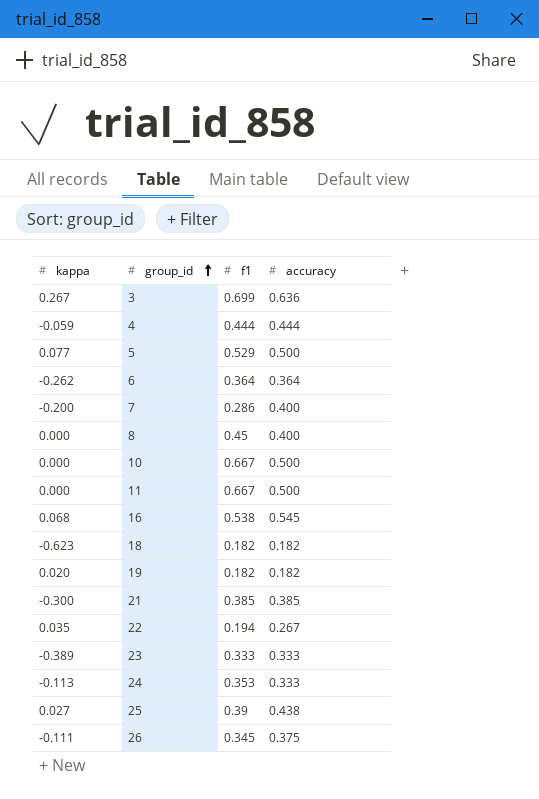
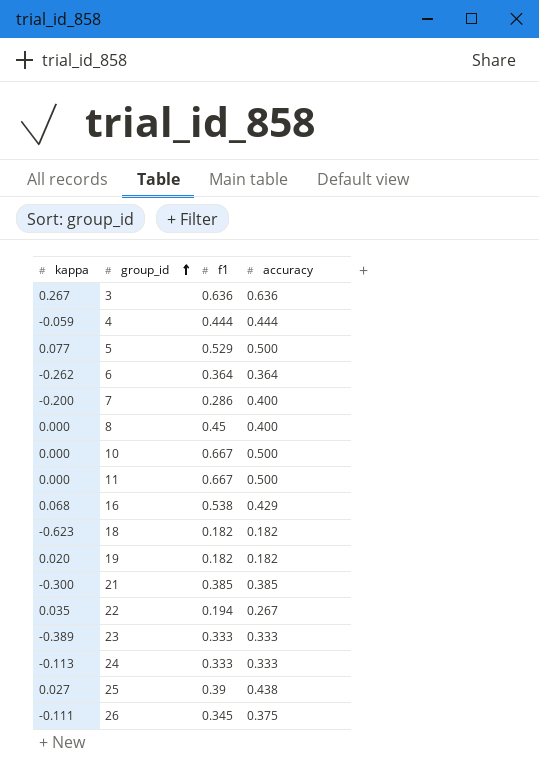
3 | f1: 0.699 -> 0.636
16 | accuracy: 0.545 -> 0.429
24 | f1: 0.353 -> 0.333

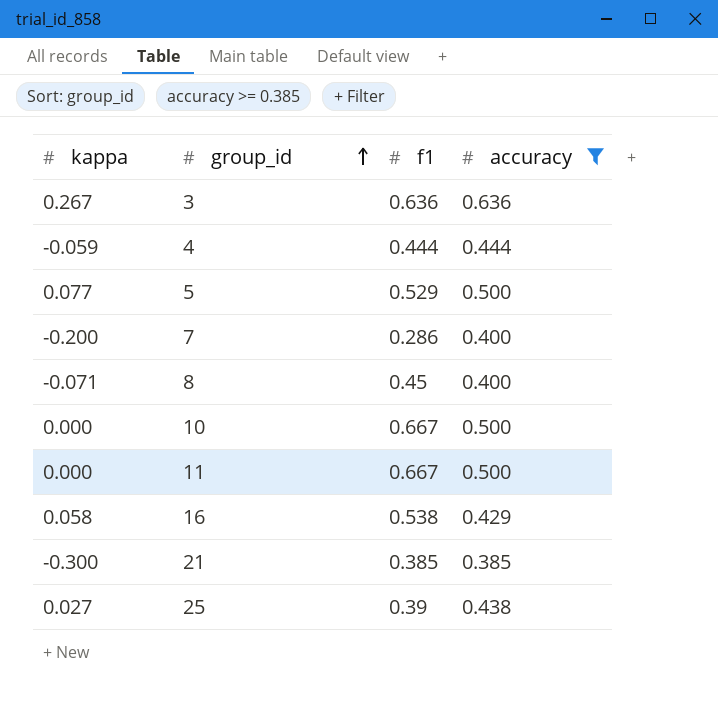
filter: none -> accuracy >= 0.385
8 | kappa: 0.000 -> -0.071
16 | kappa: 0.068 -> 0.058

